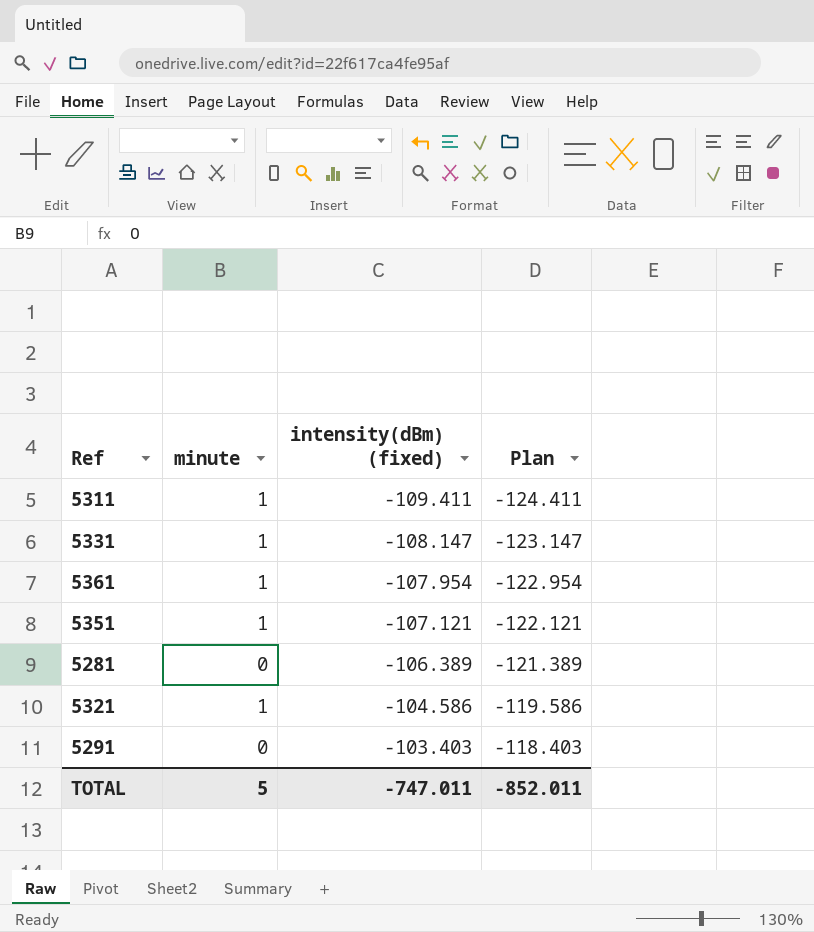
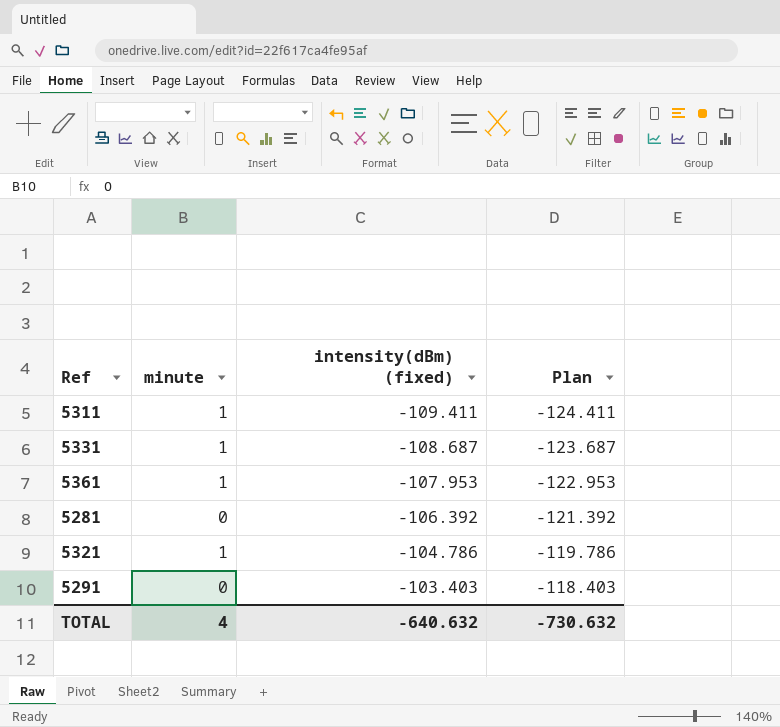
row 5351: 1 | -107.121 | -122.121 -> none
5331 | intensity(dBm) (fixed): -108.147 -> -108.687
5331 | Plan: -123.147 -> -123.687
5361 | intensity(dBm) (fixed): -107.954 -> -107.953
5361 | Plan: -122.954 -> -122.953
5281 | intensity(dBm) (fixed): -106.389 -> -106.392
5281 | Plan: -121.389 -> -121.392
5321 | intensity(dBm) (fixed): -104.586 -> -104.786
5321 | Plan: -119.586 -> -119.786
TOTAL | minute: 5 -> 4
TOTAL | intensity(dBm) (fixed): -747.011 -> -640.632
TOTAL | Plan: -852.011 -> -730.632

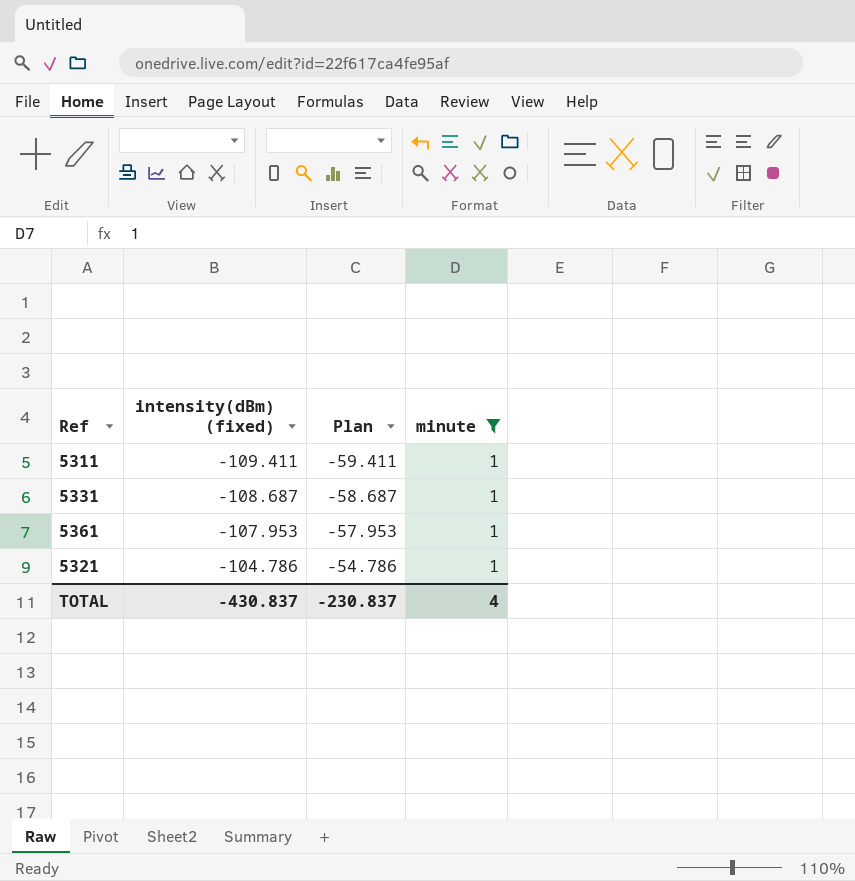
filter: none -> minute = 1
column Plan | formula: [intensity(dBm) (fixed)] - 15 -> [intensity(dBm) (fixed)] + 50
column minute | position: 2 -> 4
TOTAL | intensity(dBm) (fixed): -640.632 -> -430.837
TOTAL | Plan: -730.632 -> -230.837

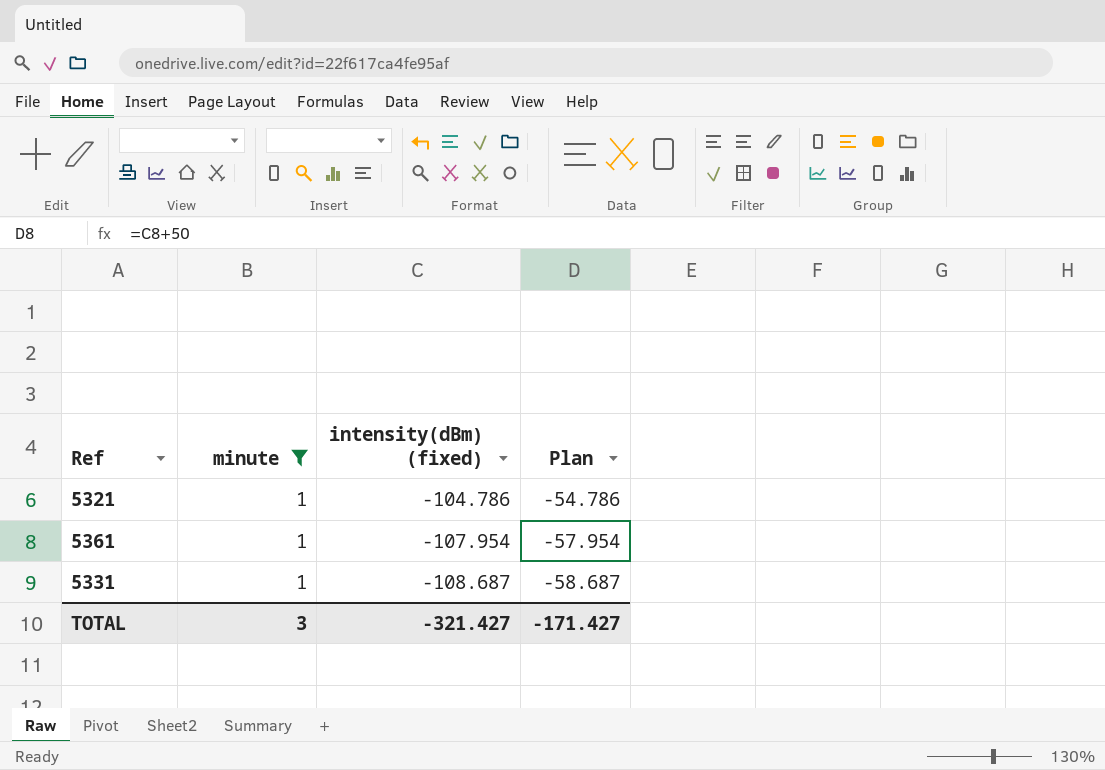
row order: intensity(dBm) (fixed) ascending -> intensity(dBm) (fixed) descending
column minute | position: 4 -> 2
row 5311: -109.411 | -59.411 | 1 -> none
5361 | intensity(dBm) (fixed): -107.953 -> -107.954
5361 | Plan: -57.953 -> -57.954
TOTAL | minute: 4 -> 3
TOTAL | intensity(dBm) (fixed): -430.837 -> -321.427
TOTAL | Plan: -230.837 -> -171.427

